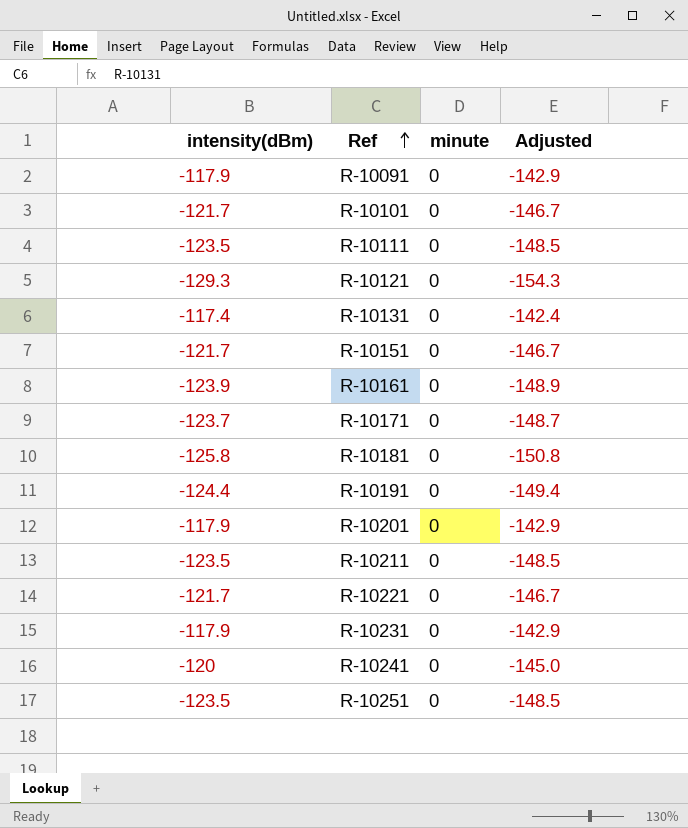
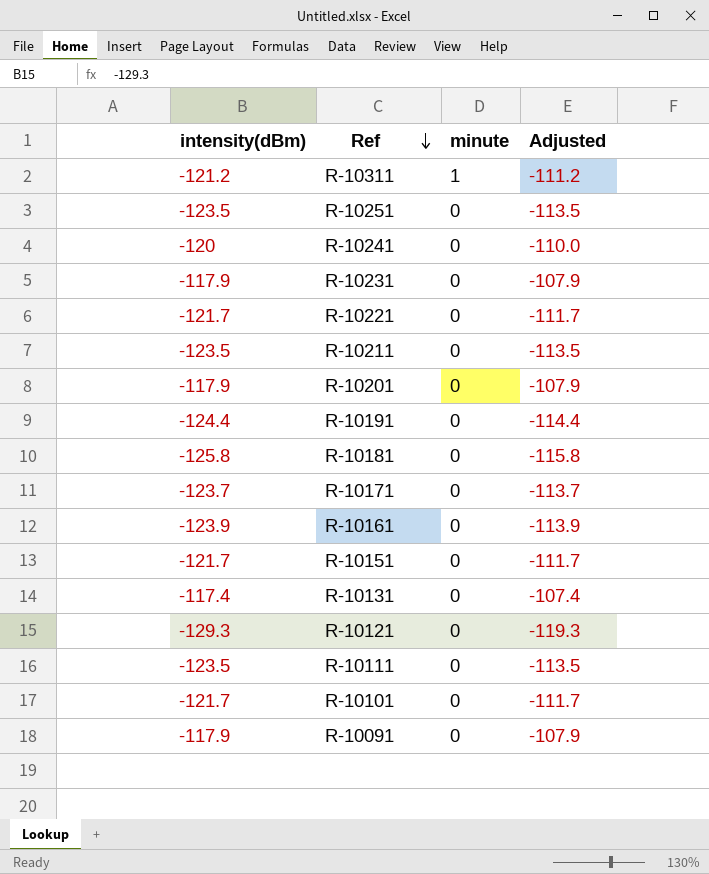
row order: Ref ascending -> Ref descending
column Adjusted | formula: [intensity(dBm)] - 25 -> [intensity(dBm)] + 10
row R-10311: none -> -121.2 | 1 | -111.2

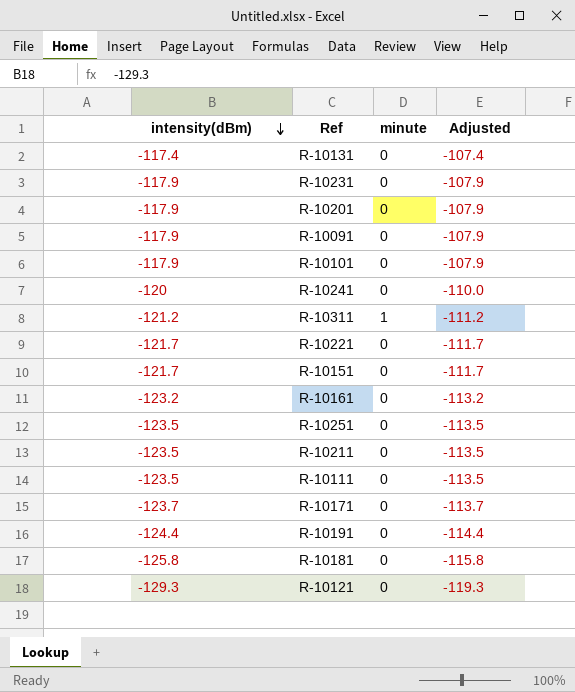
row order: Ref descending -> intensity(dBm) descending
R-10101 | intensity(dBm): -121.7 -> -117.9
R-10101 | Adjusted: -111.7 -> -107.9
R-10161 | intensity(dBm): -123.9 -> -123.2
R-10161 | Adjusted: -113.9 -> -113.2

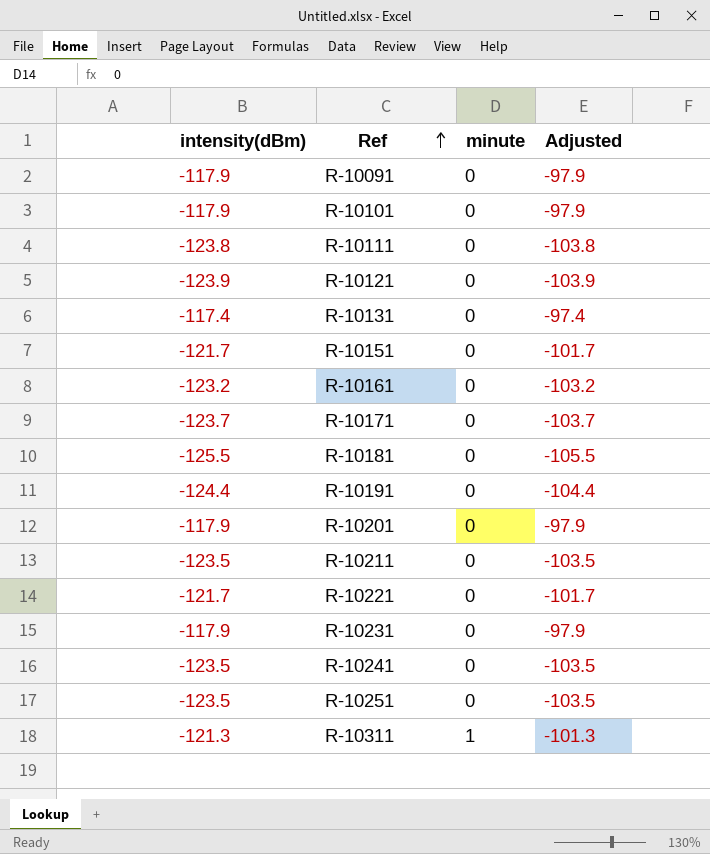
row order: intensity(dBm) descending -> Ref ascending
column Adjusted | formula: [intensity(dBm)] + 10 -> [intensity(dBm)] + 20
R-10111 | intensity(dBm): -123.5 -> -123.8
R-10121 | intensity(dBm): -129.3 -> -123.9
R-10181 | intensity(dBm): -125.8 -> -125.5
R-10241 | intensity(dBm): -120 -> -123.5
R-10311 | intensity(dBm): -121.2 -> -121.3

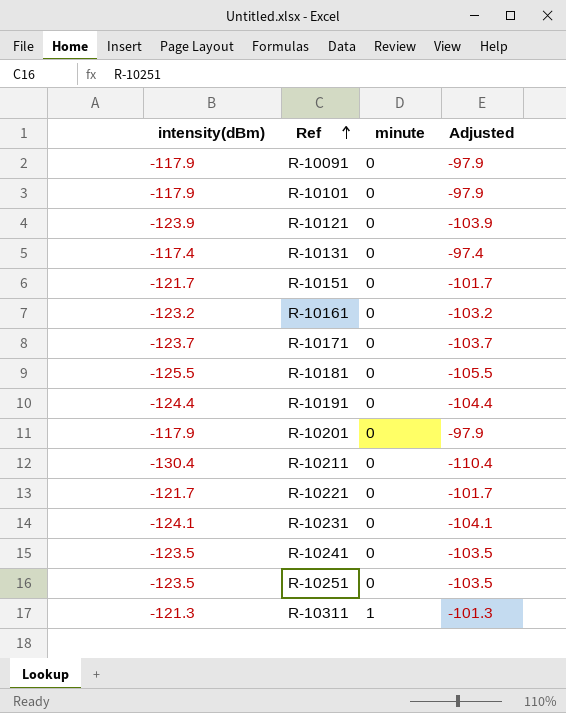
row R-10111: -123.8 | 0 | -103.8 -> none
R-10211 | intensity(dBm): -123.5 -> -130.4
R-10211 | Adjusted: -103.5 -> -110.4
R-10231 | intensity(dBm): -117.9 -> -124.1
R-10231 | Adjusted: -97.9 -> -104.1

